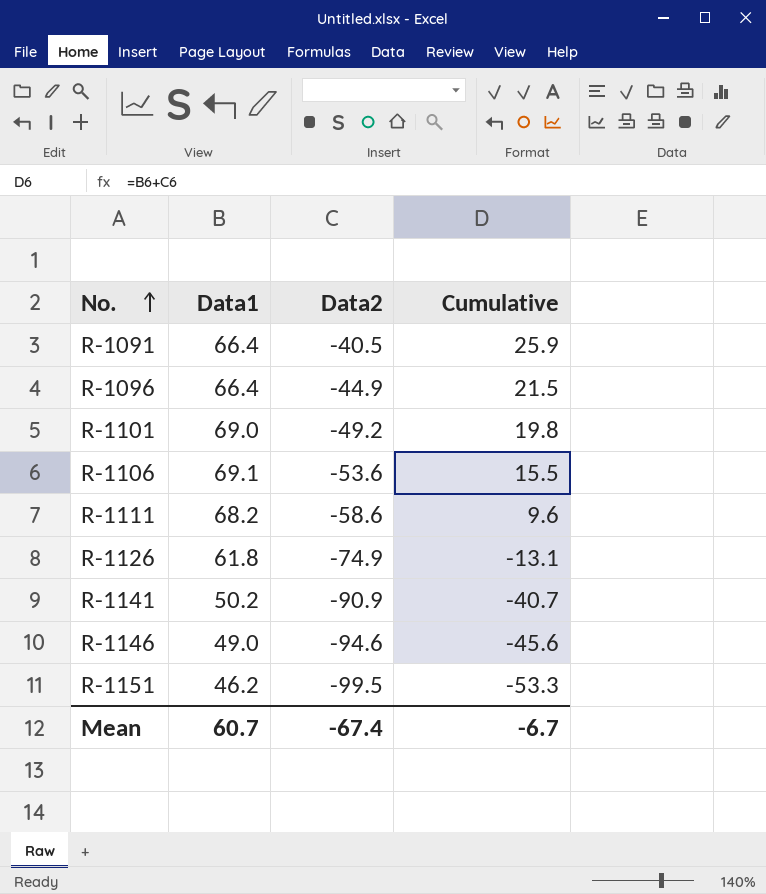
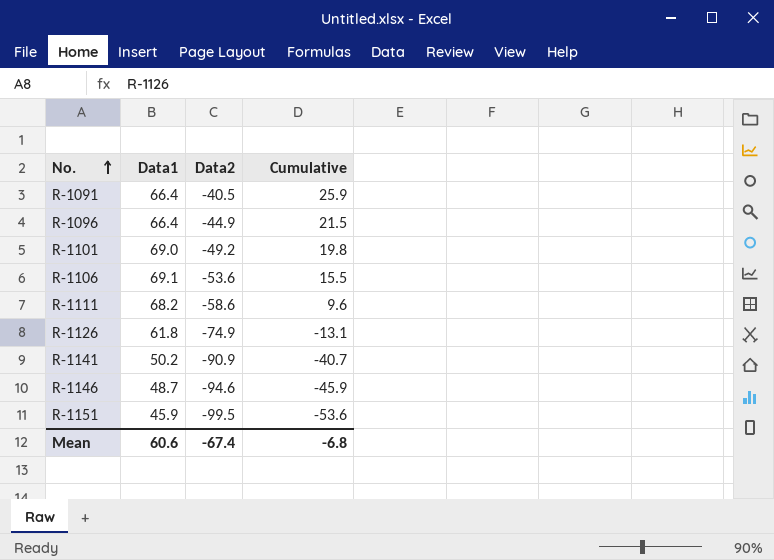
R-1146 | Data1: 49.0 -> 48.7
R-1146 | Cumulative: -45.6 -> -45.9
R-1151 | Data1: 46.2 -> 45.9
R-1151 | Cumulative: -53.3 -> -53.6
Mean | Data1: 60.7 -> 60.6
Mean | Cumulative: -6.7 -> -6.8

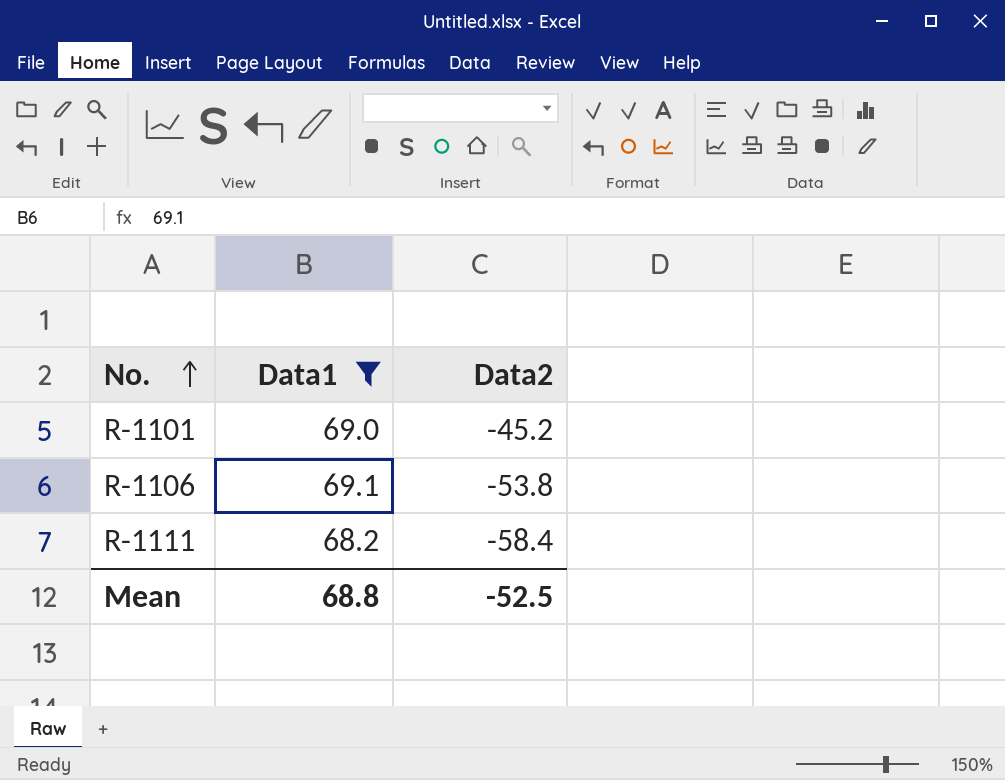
filter: none -> Data1 >= 68.2
column Cumulative | formula: [Data1] + [Data2] -> none
R-1101 | Data2: -49.2 -> -45.2
R-1106 | Data2: -53.6 -> -53.8
R-1111 | Data2: -58.6 -> -58.4
Mean | Data1: 60.6 -> 68.8
Mean | Data2: -67.4 -> -52.5

